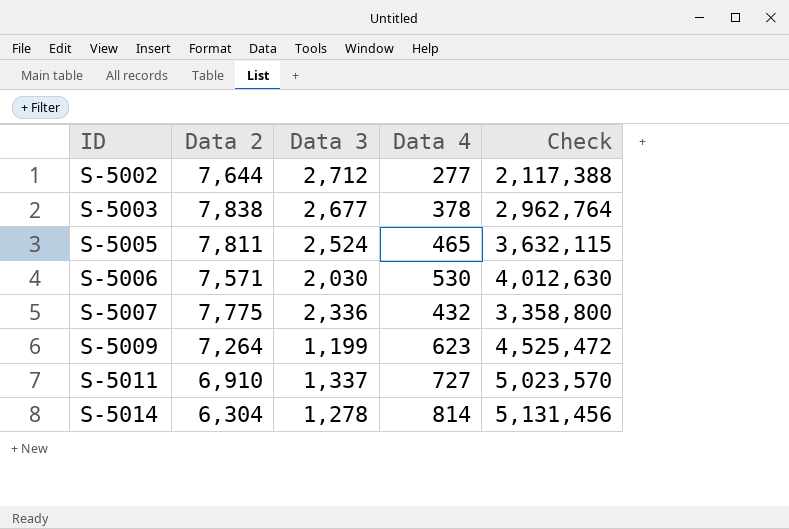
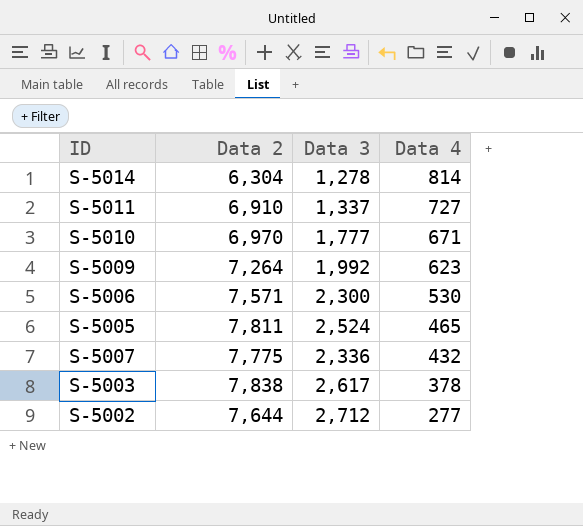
row order: ID ascending -> Data 4 descending
column Check | formula: [Data 2] * [Data 4] -> none
row S-5010: none -> 6,970 | 1,777 | 671
S-5009 | Data 3: 1,199 -> 1,992
S-5006 | Data 3: 2,030 -> 2,300
S-5003 | Data 3: 2,677 -> 2,617

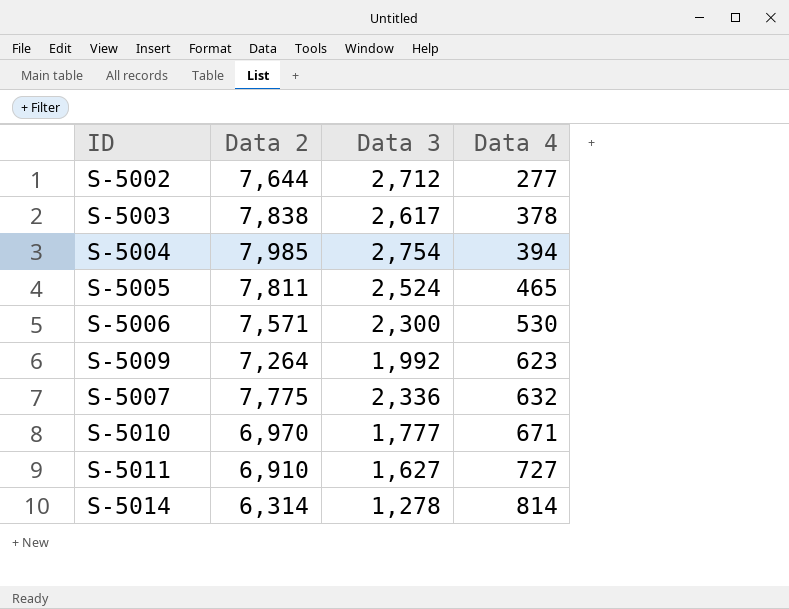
row order: Data 4 descending -> Data 4 ascending
row S-5004: none -> 7,985 | 2,754 | 394
S-5007 | Data 4: 432 -> 632
S-5011 | Data 3: 1,337 -> 1,627
S-5014 | Data 2: 6,304 -> 6,314

